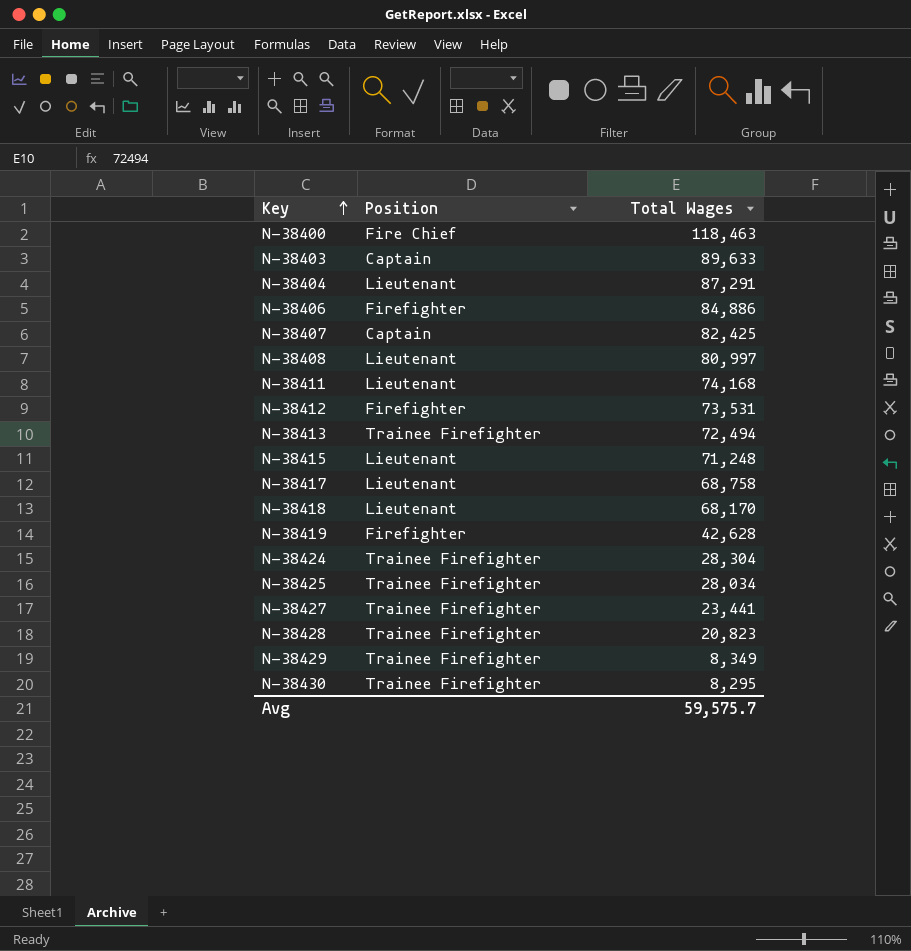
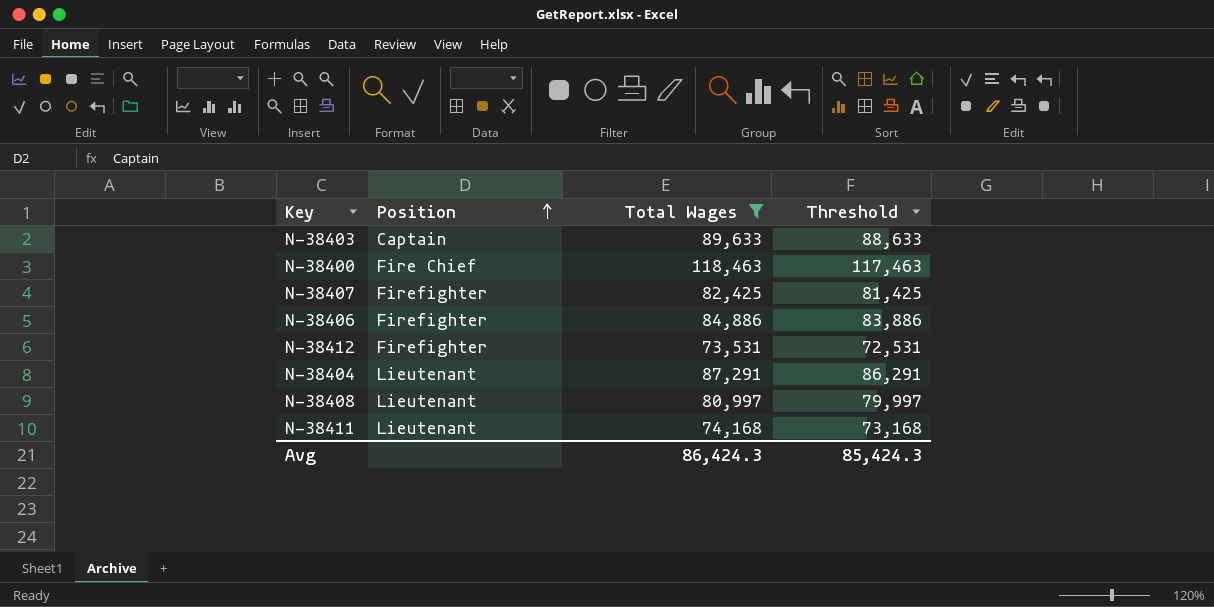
filter: none -> Total Wages >= 73,531
row order: Key ascending -> Position ascending
column Threshold | formula: none -> [Total Wages] - 1000
N-38407 | Position: Captain -> Firefighter
Avg | Total Wages: 59,575.7 -> 86,424.3

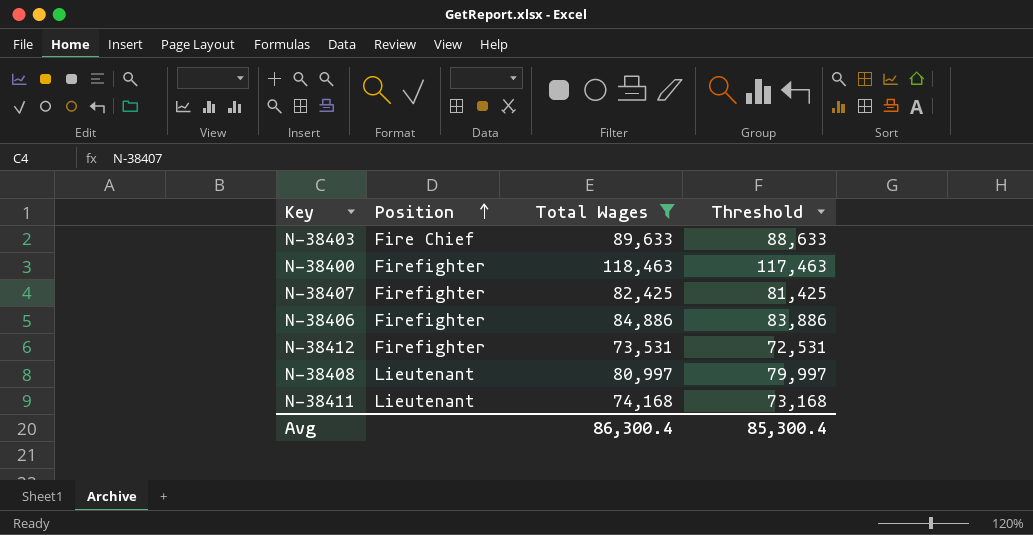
row N-38404: Lieutenant | 87,291 | 86,291 -> none
N-38403 | Position: Captain -> Fire Chief
N-38400 | Position: Fire Chief -> Firefighter
Avg | Total Wages: 86,424.3 -> 86,300.4
Avg | Threshold: 85,424.3 -> 85,300.4

